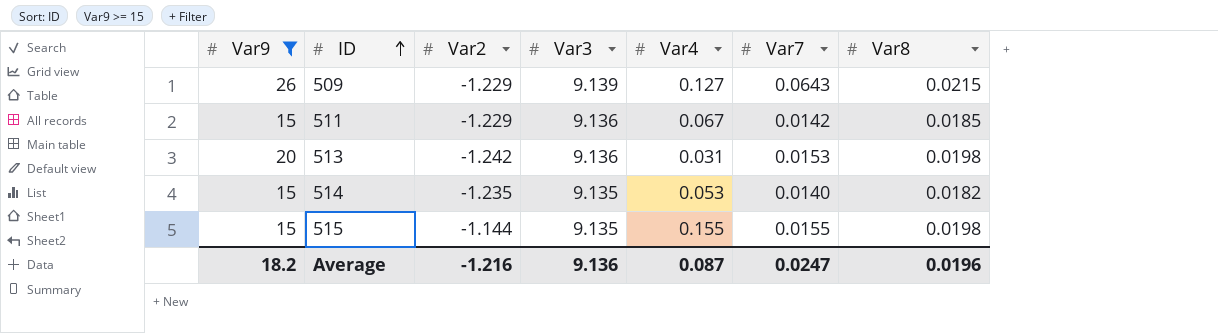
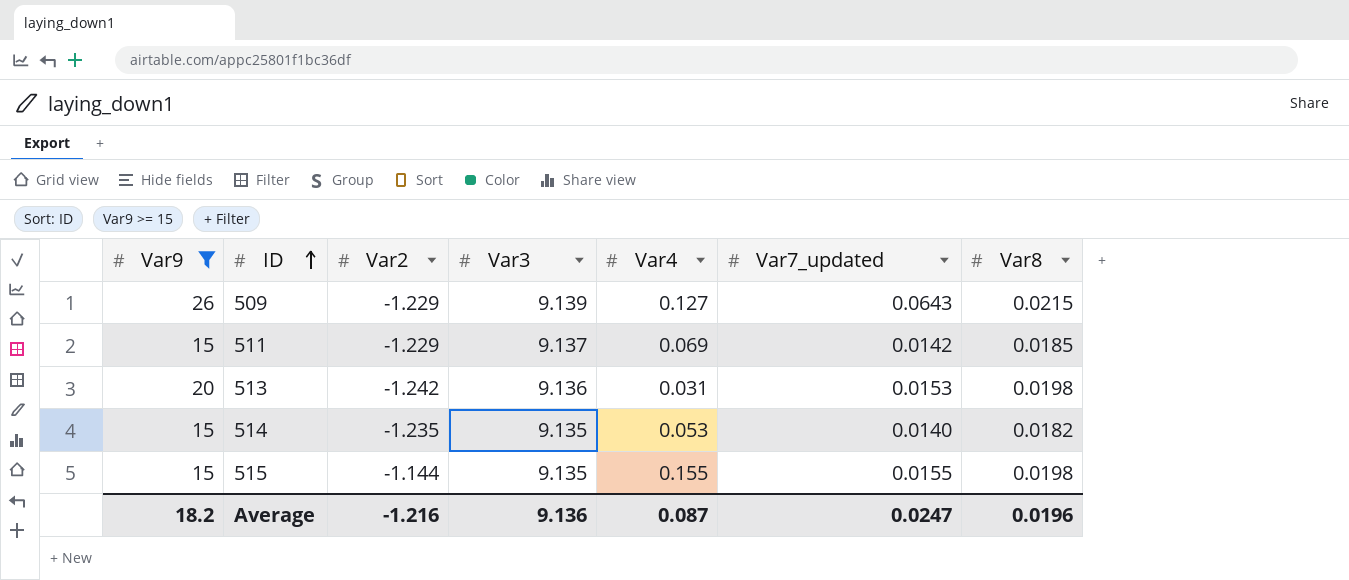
column name: Var7 -> Var7_updated
511 | Var3: 9.136 -> 9.137
511 | Var4: 0.067 -> 0.069

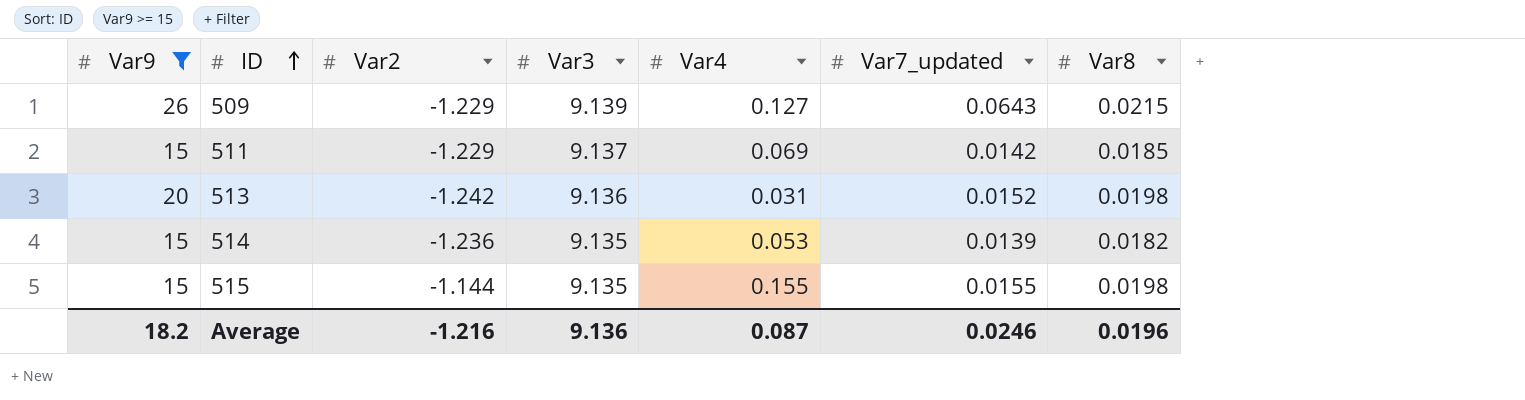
513 | Var7_updated: 0.0153 -> 0.0152
514 | Var2: -1.235 -> -1.236
514 | Var7_updated: 0.0140 -> 0.0139
Average | Var7_updated: 0.0247 -> 0.0246

